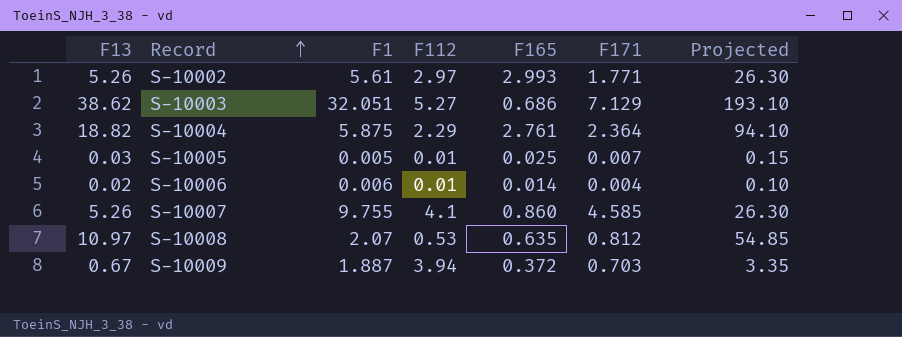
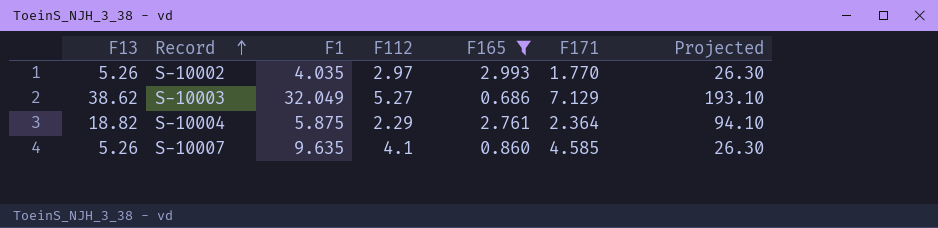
filter: none -> F165 >= 0.686
S-10002 | F1: 5.61 -> 4.035
S-10002 | F171: 1.771 -> 1.770
S-10003 | F1: 32.051 -> 32.049
S-10007 | F1: 9.755 -> 9.635

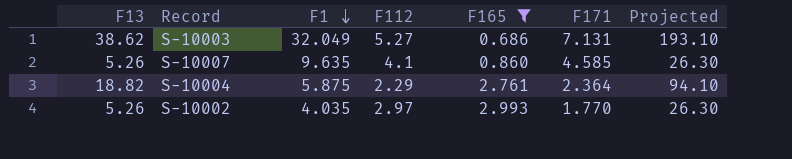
row order: Record ascending -> F1 descending
S-10003 | F171: 7.129 -> 7.131

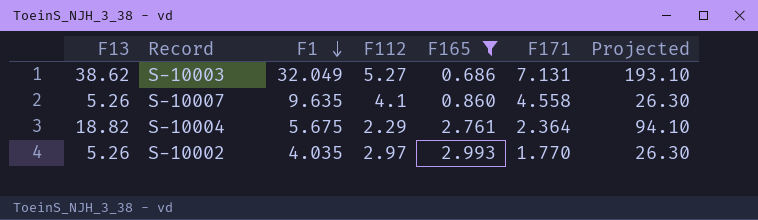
S-10007 | F171: 4.585 -> 4.558
S-10004 | F1: 5.875 -> 5.675

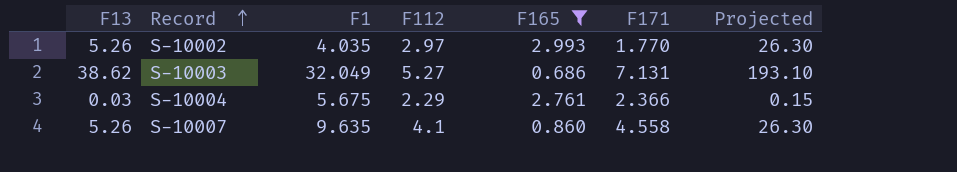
row order: F1 descending -> Record ascending
S-10004 | F13: 18.82 -> 0.03
S-10004 | F171: 2.364 -> 2.366
S-10004 | Projected: 94.10 -> 0.15

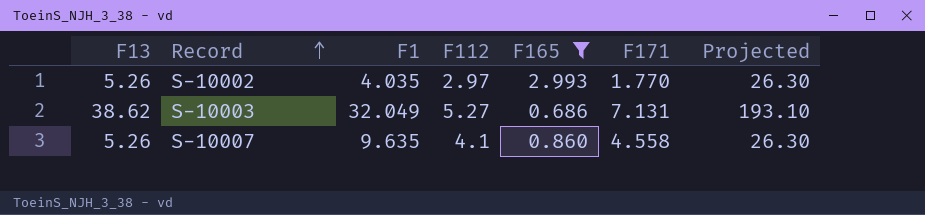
row S-10004: 0.03 | 5.675 | 2.29 | 2.761 | 2.366 | 0.15 -> none

